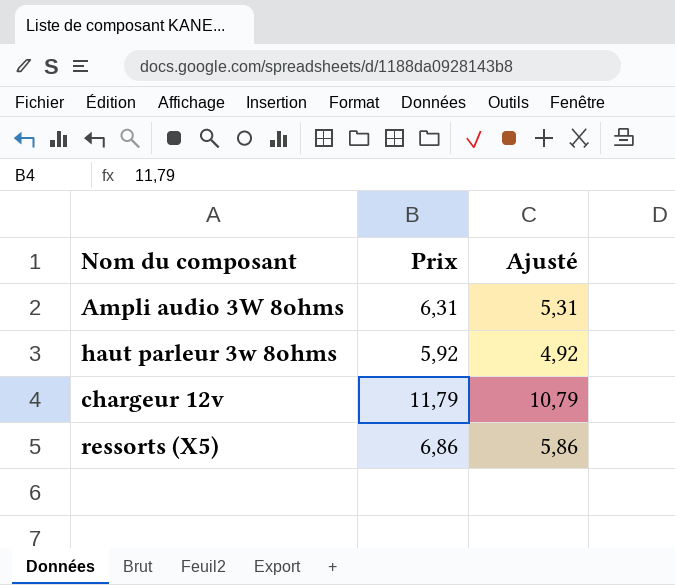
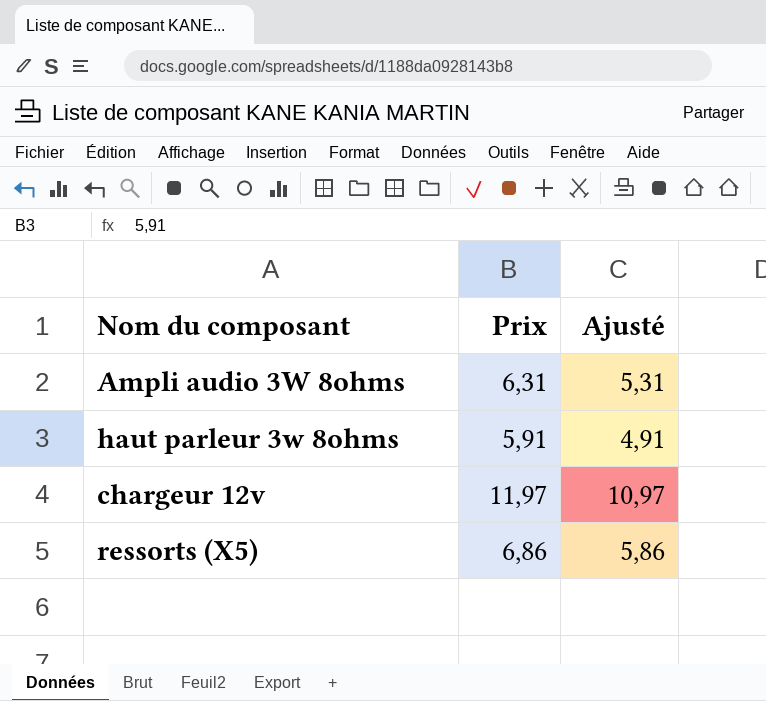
haut parleur 3w 8ohms | Prix: 5,92 -> 5,91
haut parleur 3w 8ohms | Ajusté: 4,92 -> 4,91
chargeur 12v | Prix: 11,79 -> 11,97
chargeur 12v | Ajusté: 10,79 -> 10,97

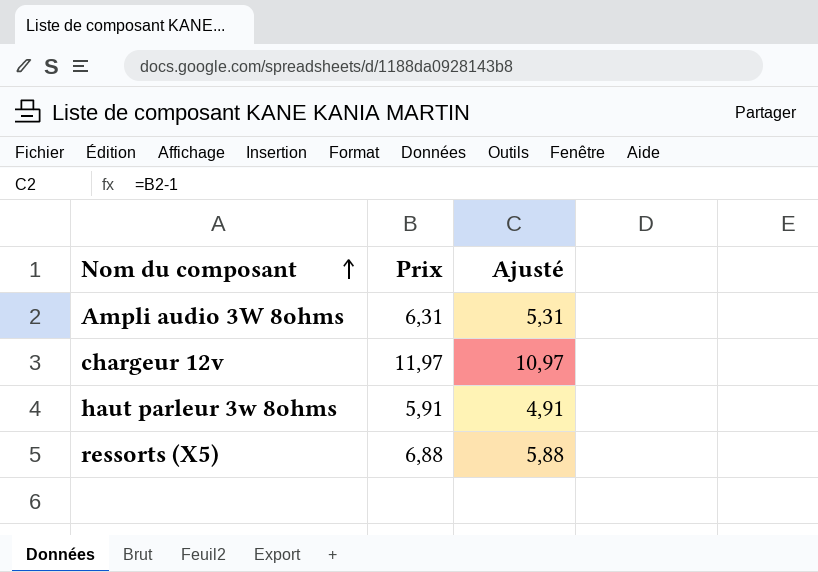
row order: none -> Nom du composant ascending
ressorts (X5) | Prix: 6,86 -> 6,88
ressorts (X5) | Ajusté: 5,86 -> 5,88

